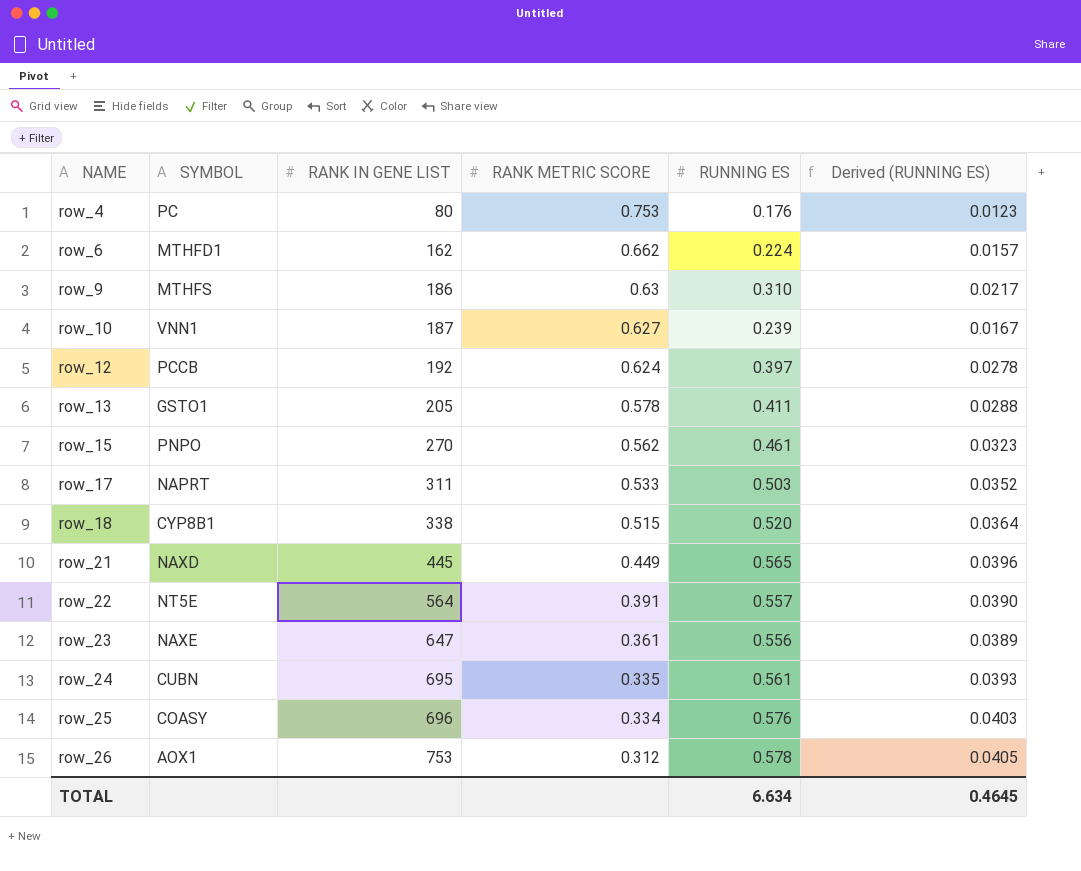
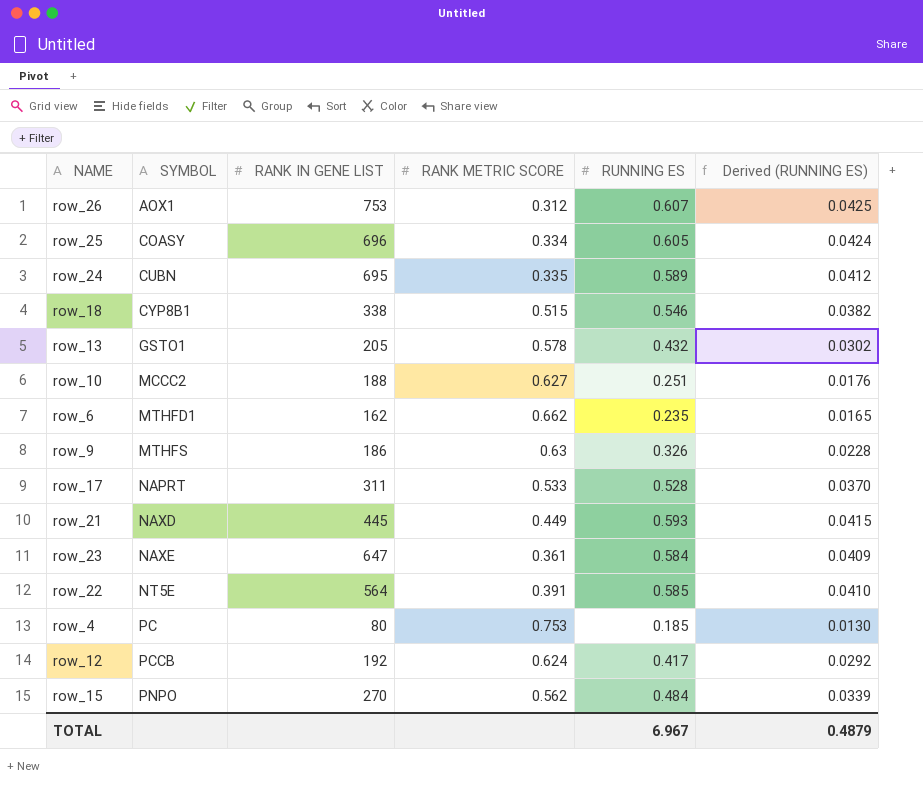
row order: NAME ascending -> SYMBOL ascending
row_26 | RUNNING ES: 0.578 -> 0.607
row_26 | Derived (RUNNING ES): 0.0405 -> 0.0425
row_25 | RUNNING ES: 0.576 -> 0.605
row_25 | Derived (RUNNING ES): 0.0403 -> 0.0424
row_24 | RUNNING ES: 0.561 -> 0.589
row_24 | Derived (RUNNING ES): 0.0393 -> 0.0412
row_18 | RUNNING ES: 0.520 -> 0.546
row_18 | Derived (RUNNING ES): 0.0364 -> 0.0382
row_13 | RUNNING ES: 0.411 -> 0.432
row_13 | Derived (RUNNING ES): 0.0288 -> 0.0302
row_10 | SYMBOL: VNN1 -> MCCC2
row_10 | RANK IN GENE LIST: 187 -> 188
row_10 | RUNNING ES: 0.239 -> 0.251
row_10 | Derived (RUNNING ES): 0.0167 -> 0.0176
row_6 | RUNNING ES: 0.224 -> 0.235
row_6 | Derived (RUNNING ES): 0.0157 -> 0.0165
row_9 | RUNNING ES: 0.310 -> 0.326
row_9 | Derived (RUNNING ES): 0.0217 -> 0.0228
row_17 | RUNNING ES: 0.503 -> 0.528
row_17 | Derived (RUNNING ES): 0.0352 -> 0.0370
row_21 | RUNNING ES: 0.565 -> 0.593
row_21 | Derived (RUNNING ES): 0.0396 -> 0.0415
row_23 | RUNNING ES: 0.556 -> 0.584
row_23 | Derived (RUNNING ES): 0.0389 -> 0.0409
row_22 | RUNNING ES: 0.557 -> 0.585
row_22 | Derived (RUNNING ES): 0.0390 -> 0.0410
row_4 | RUNNING ES: 0.176 -> 0.185
row_4 | Derived (RUNNING ES): 0.0123 -> 0.0130
row_12 | RUNNING ES: 0.397 -> 0.417
row_12 | Derived (RUNNING ES): 0.0278 -> 0.0292
row_15 | RUNNING ES: 0.461 -> 0.484
row_15 | Derived (RUNNING ES): 0.0323 -> 0.0339
TOTAL | RUNNING ES: 6.634 -> 6.967
TOTAL | Derived (RUNNING ES): 0.4645 -> 0.4879

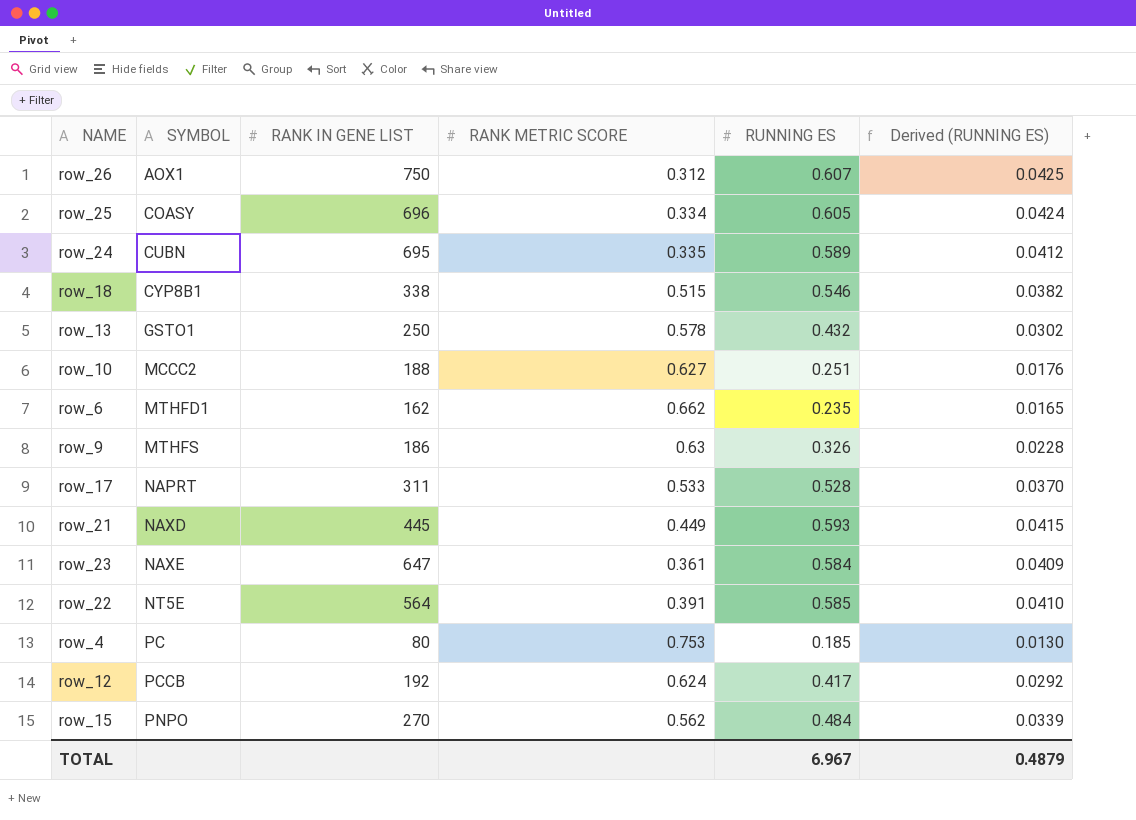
row_26 | RANK IN GENE LIST: 753 -> 750
row_13 | RANK IN GENE LIST: 205 -> 250

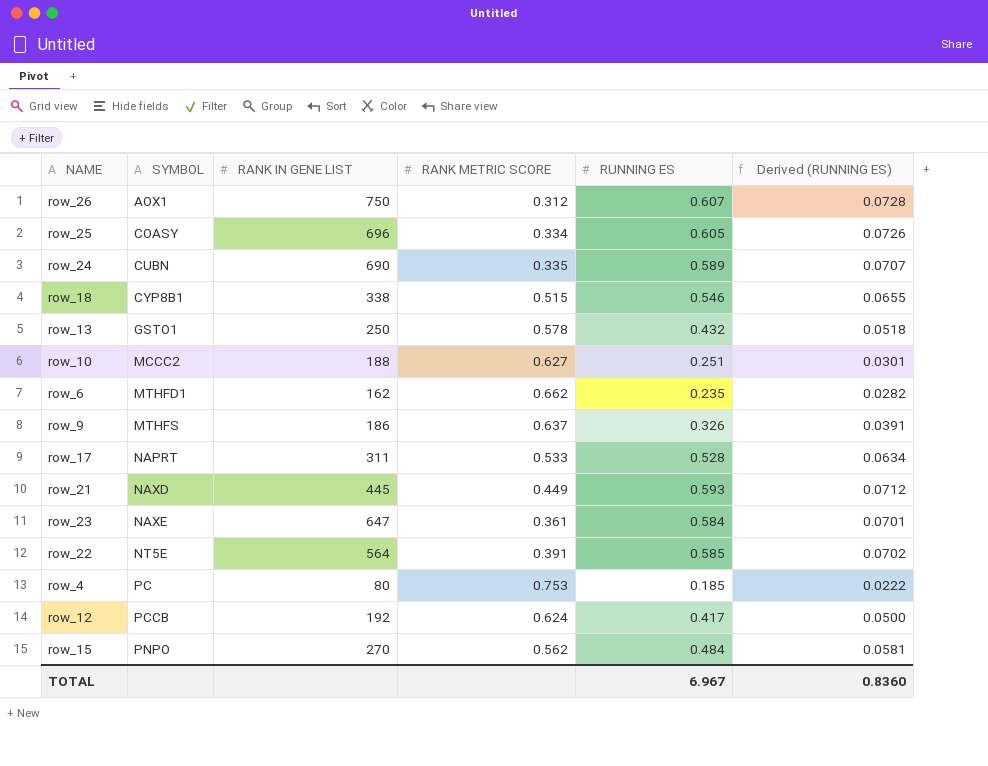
column Derived (RUNNING ES) | formula: [RUNNING ES] * 0.07 -> [RUNNING ES] * 0.12
row_24 | RANK IN GENE LIST: 695 -> 690
row_9 | RANK METRIC SCORE: 0.63 -> 0.637
TOTAL | Derived (RUNNING ES): 0.4879 -> 0.8360

